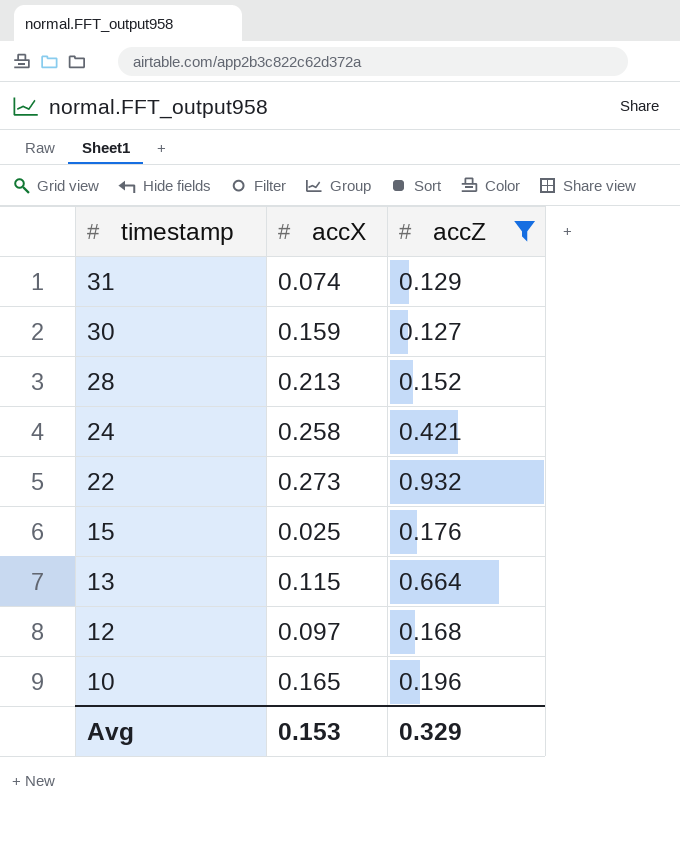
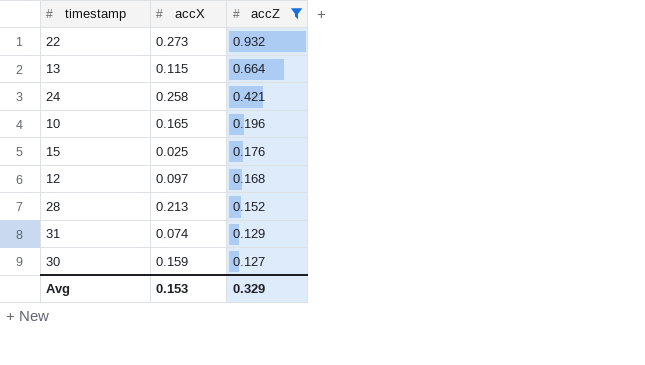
row order: timestamp descending -> accZ descending

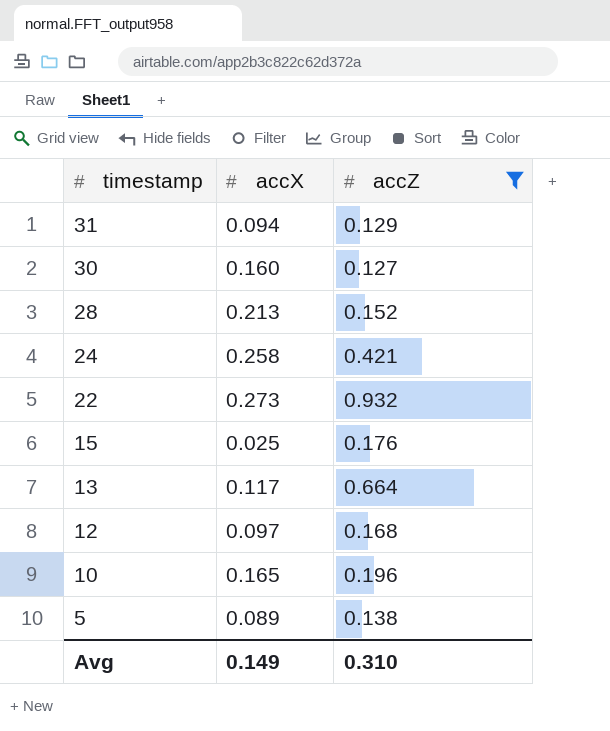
row order: accZ descending -> timestamp descending
31 | accX: 0.074 -> 0.094
30 | accX: 0.159 -> 0.160
13 | accX: 0.115 -> 0.117
row 5: none -> 0.089 | 0.138
Avg | accX: 0.153 -> 0.149
Avg | accZ: 0.329 -> 0.310

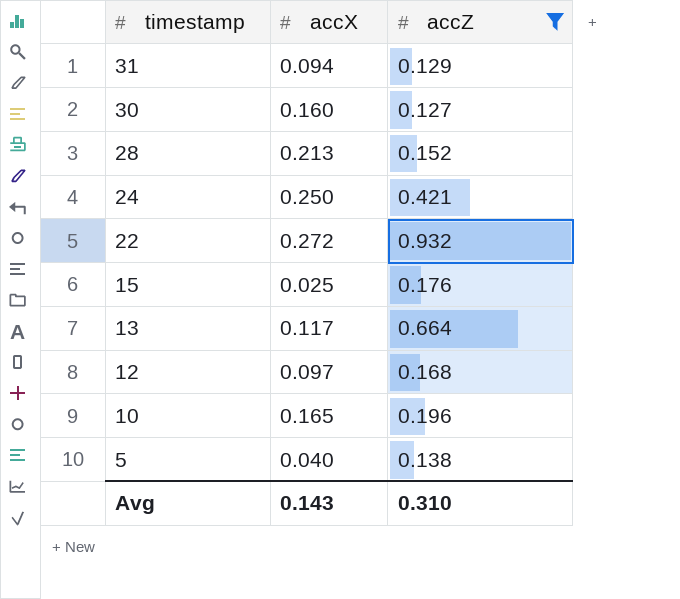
24 | accX: 0.258 -> 0.250
22 | accX: 0.273 -> 0.272
5 | accX: 0.089 -> 0.040
Avg | accX: 0.149 -> 0.143

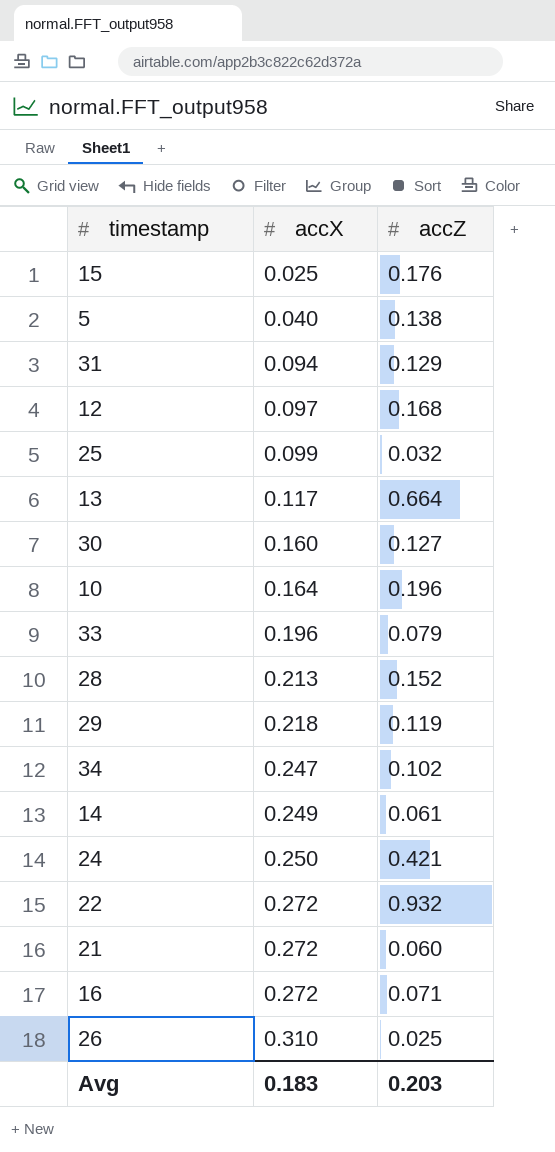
filter: accZ >= 0.127 -> none
row order: timestamp descending -> accX ascending
10 | accX: 0.165 -> 0.164
Avg | accX: 0.143 -> 0.183
Avg | accZ: 0.310 -> 0.203

